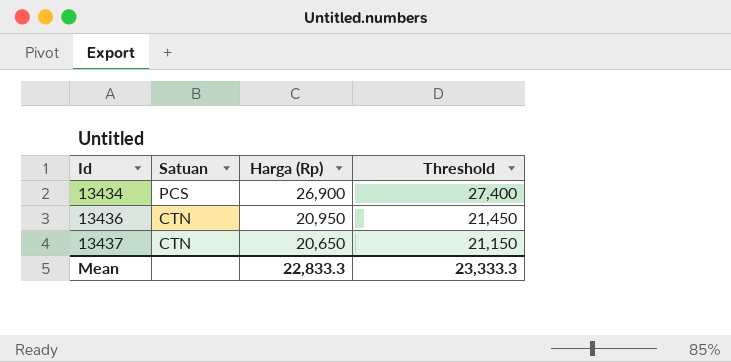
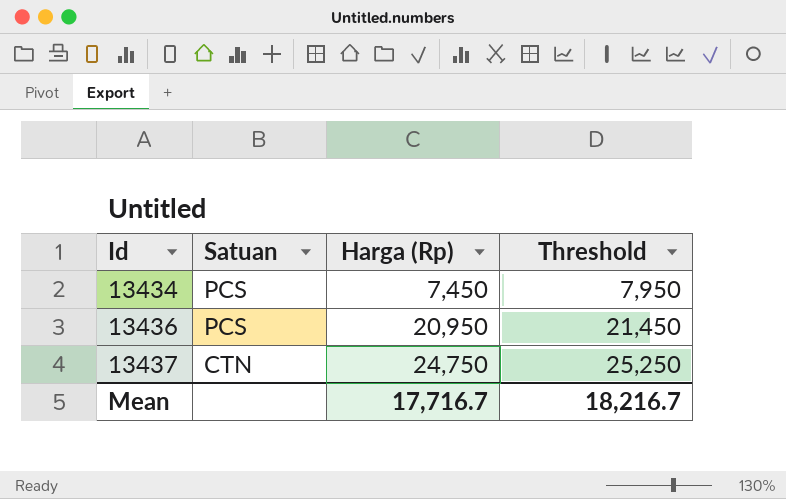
13434 | Harga (Rp): 26,900 -> 7,450
13434 | Threshold: 27,400 -> 7,950
13436 | Satuan: CTN -> PCS
13437 | Harga (Rp): 20,650 -> 24,750
13437 | Threshold: 21,150 -> 25,250
Mean | Harga (Rp): 22,833.3 -> 17,716.7
Mean | Threshold: 23,333.3 -> 18,216.7

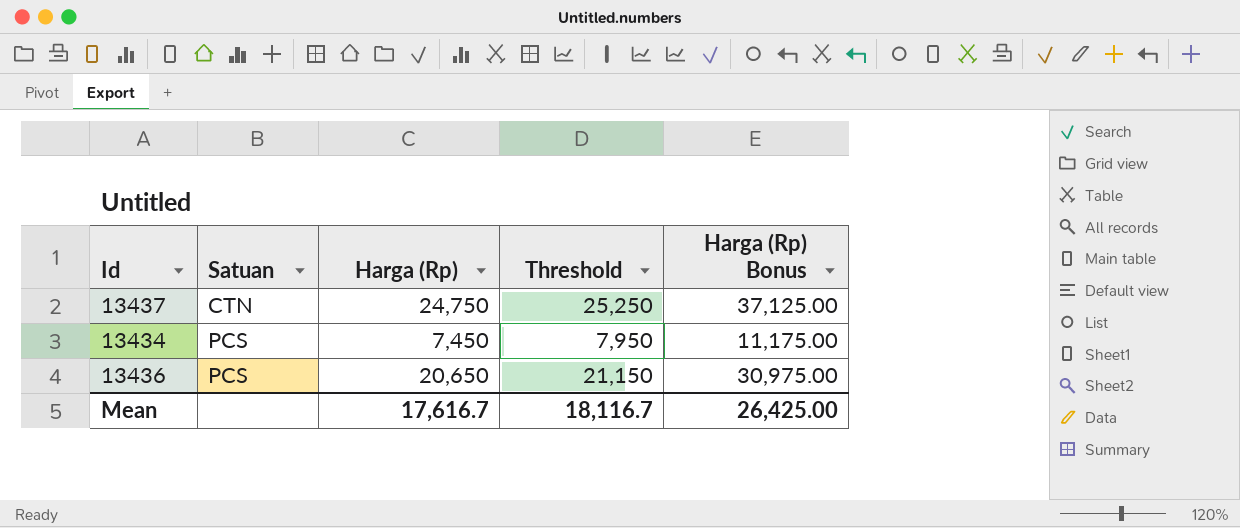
row order: Id ascending -> Satuan ascending
column Harga (Rp) Bonus | formula: none -> [Harga (Rp)] * 1.5
13436 | Harga (Rp): 20,950 -> 20,650
13436 | Threshold: 21,450 -> 21,150
Mean | Harga (Rp): 17,716.7 -> 17,616.7
Mean | Threshold: 18,216.7 -> 18,116.7

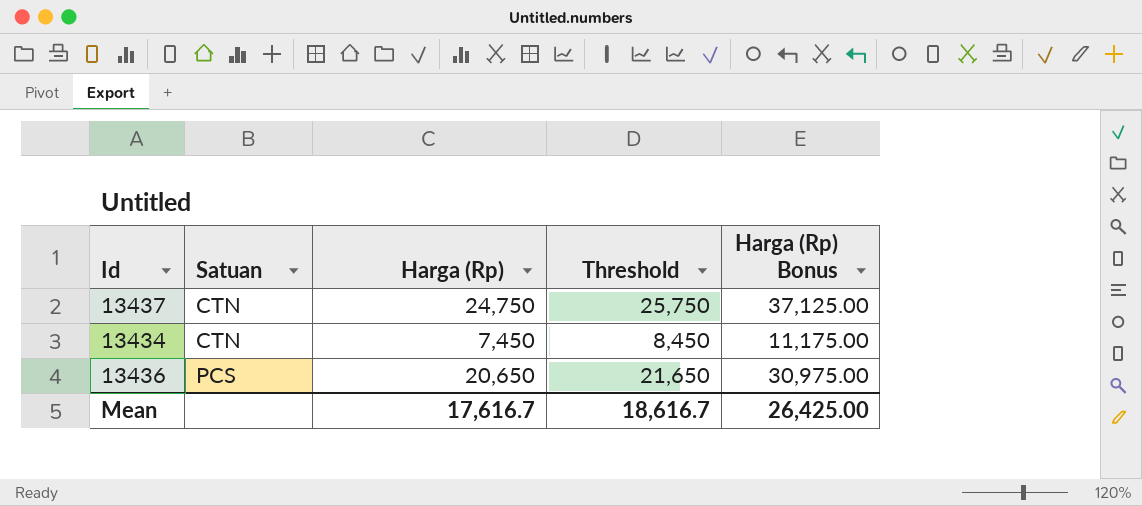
column Threshold | formula: [Harga (Rp)] + 500 -> [Harga (Rp)] + 1000
13434 | Satuan: PCS -> CTN
Mean | Threshold: 18,116.7 -> 18,616.7

